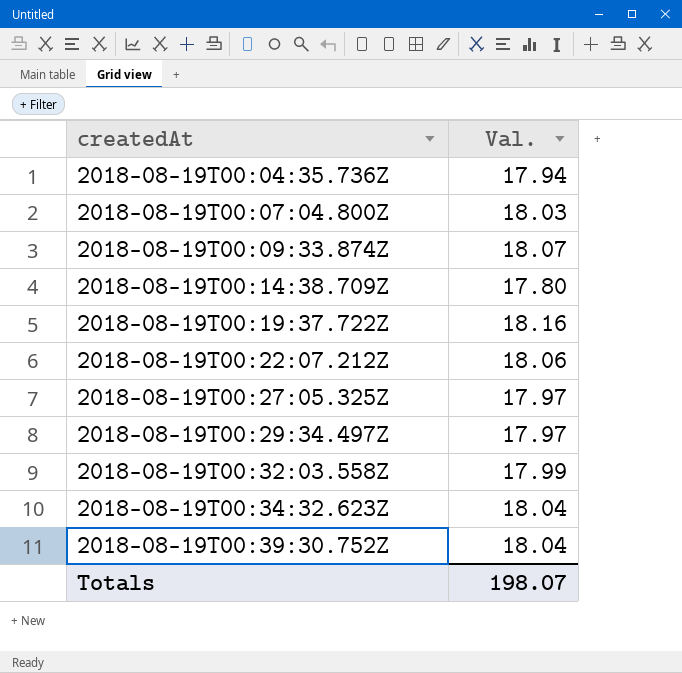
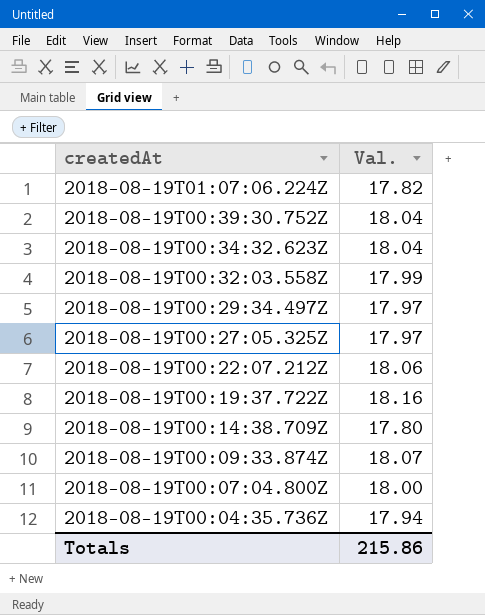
row order: createdAt ascending -> createdAt descending
row 2018-08-19T01:07:06.224Z: none -> 17.82
2018-08-19T00:07:04.800Z | Val.: 18.03 -> 18.00
Totals | Val.: 198.07 -> 215.86

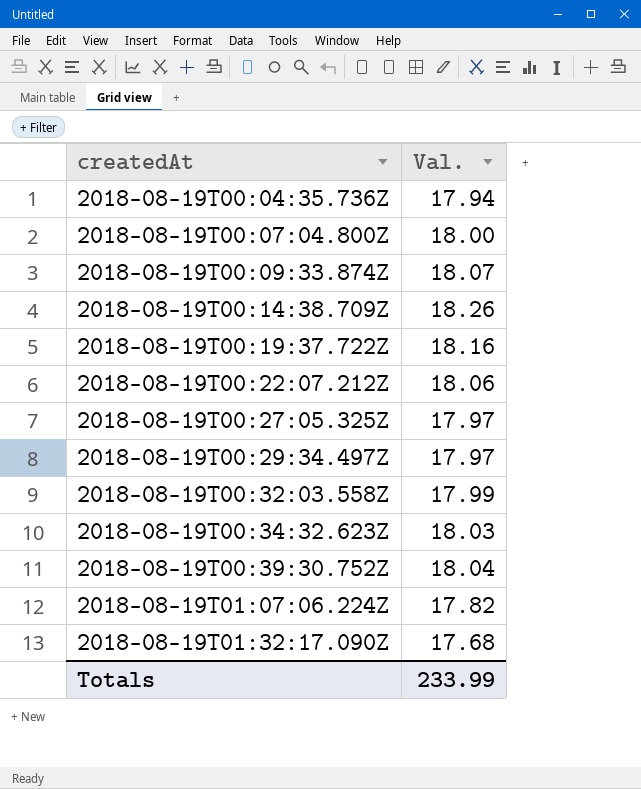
row order: createdAt descending -> createdAt ascending
2018-08-19T00:14:38.709Z | Val.: 17.80 -> 18.26
2018-08-19T00:34:32.623Z | Val.: 18.04 -> 18.03
row 2018-08-19T01:32:17.090Z: none -> 17.68
Totals | Val.: 215.86 -> 233.99

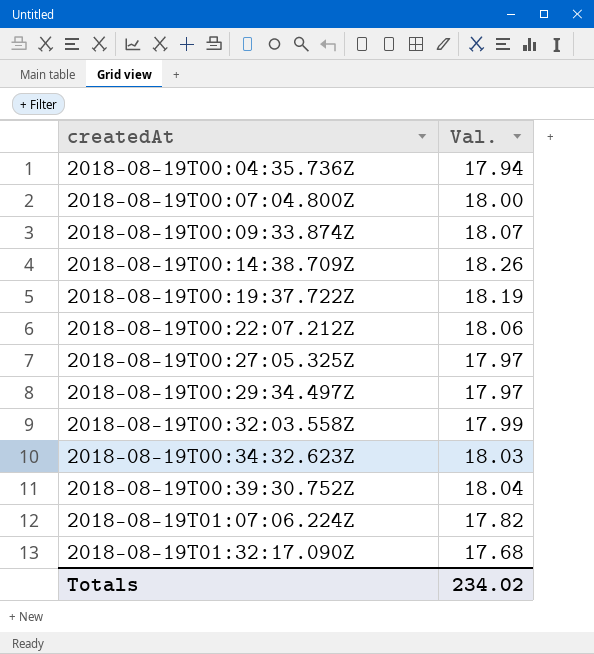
2018-08-19T00:19:37.722Z | Val.: 18.16 -> 18.19
Totals | Val.: 233.99 -> 234.02

